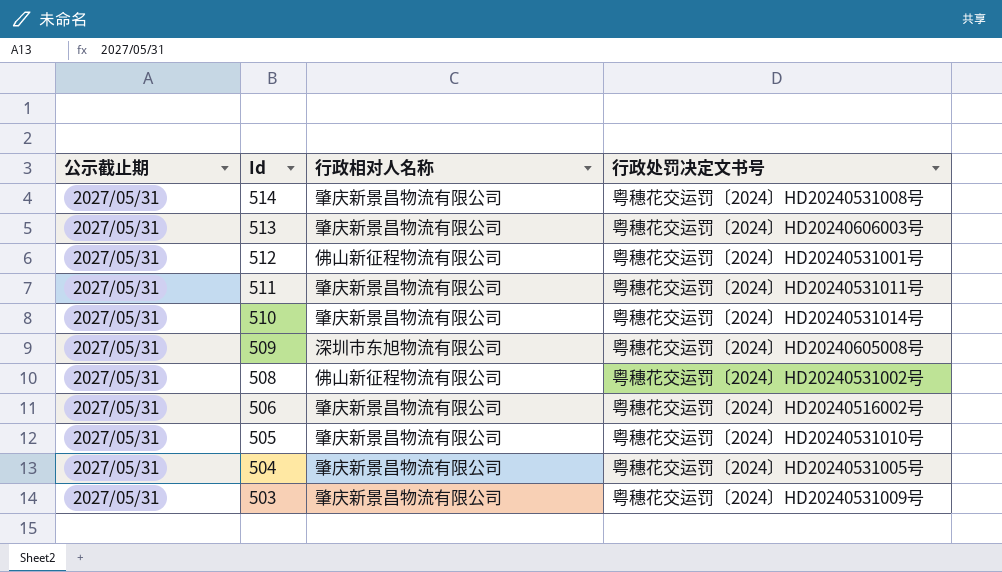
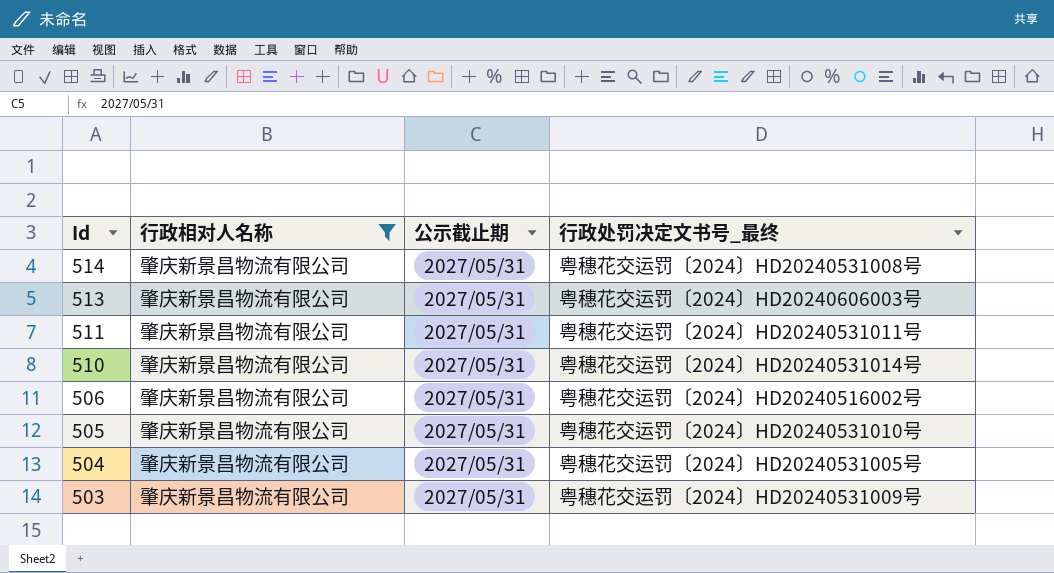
filter: none -> 行政相对人名称 = 肇庆新景昌物流有限公司
column 公示截止期 | position: 1 -> 3
column name: 行政处罚决定文书号 -> 行政处罚决定文书号_最终

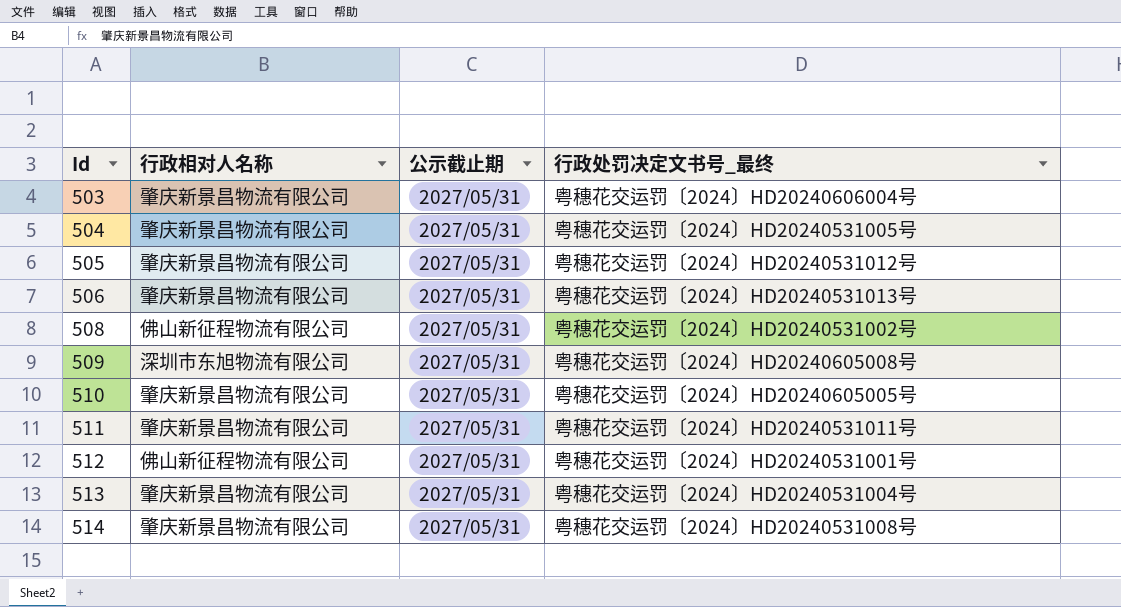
filter: 行政相对人名称 = 肇庆新景昌物流有限公司 -> none
row order: Id descending -> Id ascending
503 | 行政处罚决定文书号_最终: 粤穗花交运罚〔2024〕HD20240531009号 -> 粤穗花交运罚〔2024〕HD20240606004号
505 | 行政处罚决定文书号_最终: 粤穗花交运罚〔2024〕HD20240531010号 -> 粤穗花交运罚〔2024〕HD20240531012号
506 | 行政处罚决定文书号_最终: 粤穗花交运罚〔2024〕HD20240516002号 -> 粤穗花交运罚〔2024〕HD20240531013号
510 | 行政处罚决定文书号_最终: 粤穗花交运罚〔2024〕HD20240531014号 -> 粤穗花交运罚〔2024〕HD20240605005号
513 | 行政处罚决定文书号_最终: 粤穗花交运罚〔2024〕HD20240606003号 -> 粤穗花交运罚〔2024〕HD20240531004号

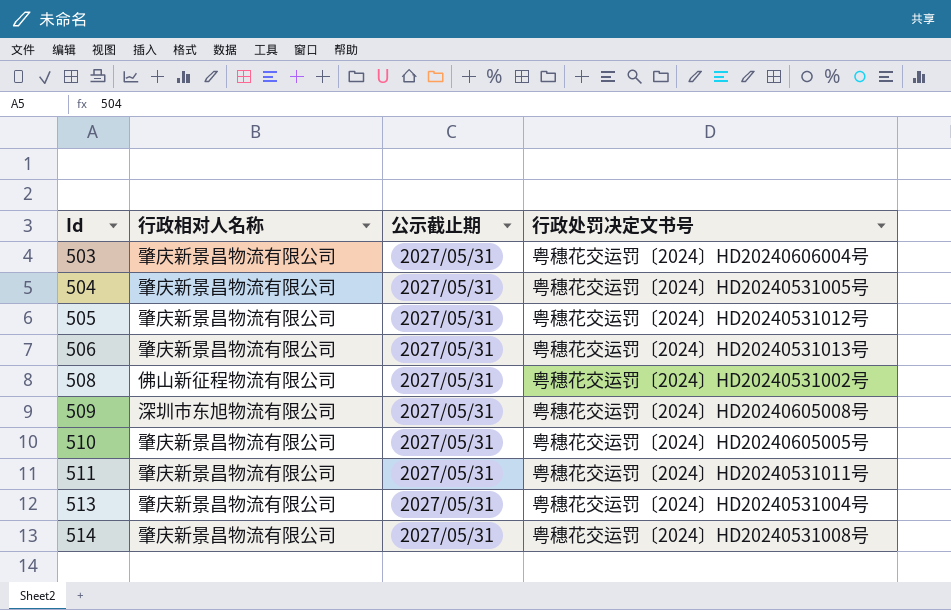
column name: 行政处罚决定文书号_最终 -> 行政处罚决定文书号
row 512: 佛山新征程物流有限公司 | 2027/05/31 | 粤穗花交运罚〔2024〕HD20240531001号 -> none

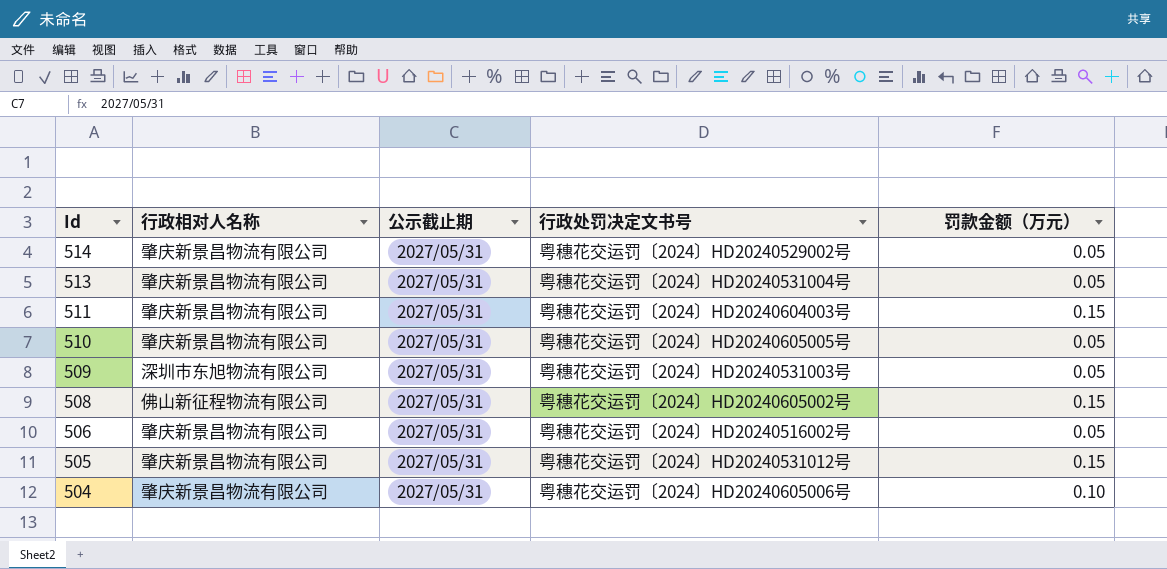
row order: Id ascending -> Id descending
column 罚款金额（万元） | position: none -> 5
row 503: 肇庆新景昌物流有限公司 | 2027/05/31 | 粤穗花交运罚〔2024〕HD20240606004号 -> none
514 | 行政处罚决定文书号: 粤穗花交运罚〔2024〕HD20240531008号 -> 粤穗花交运罚〔2024〕HD20240529002号
511 | 行政处罚决定文书号: 粤穗花交运罚〔2024〕HD20240531011号 -> 粤穗花交运罚〔2024〕HD20240604003号
509 | 行政处罚决定文书号: 粤穗花交运罚〔2024〕HD20240605008号 -> 粤穗花交运罚〔2024〕HD20240531003号
508 | 行政处罚决定文书号: 粤穗花交运罚〔2024〕HD20240531002号 -> 粤穗花交运罚〔2024〕HD20240605002号
506 | 行政处罚决定文书号: 粤穗花交运罚〔2024〕HD20240531013号 -> 粤穗花交运罚〔2024〕HD20240516002号
504 | 行政处罚决定文书号: 粤穗花交运罚〔2024〕HD20240531005号 -> 粤穗花交运罚〔2024〕HD20240605006号

